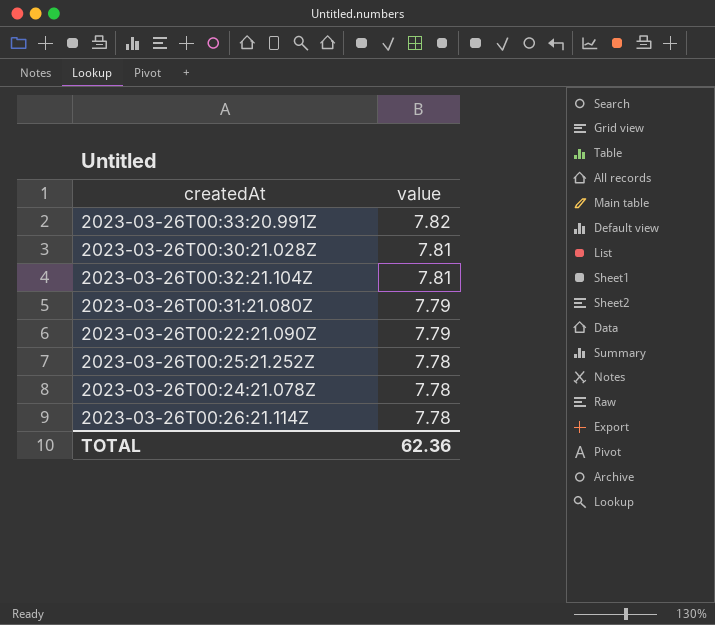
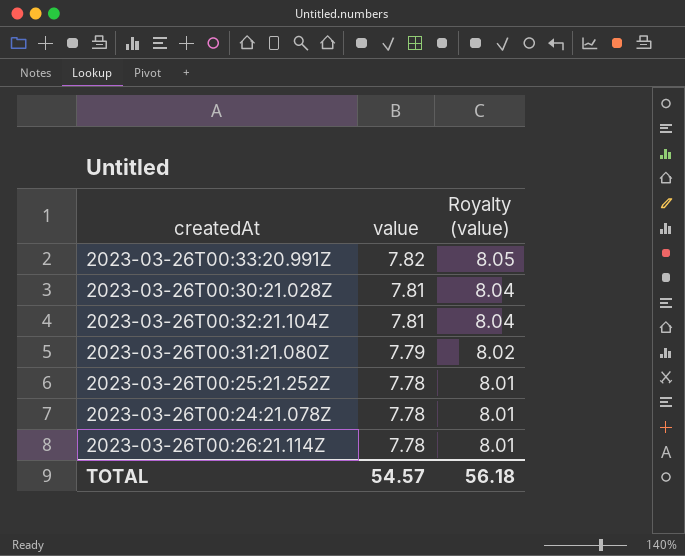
column Royalty (value) | formula: none -> [value] * 1.03
row 2023-03-26T00:22:21.090Z: 7.79 -> none
TOTAL | value: 62.36 -> 54.57

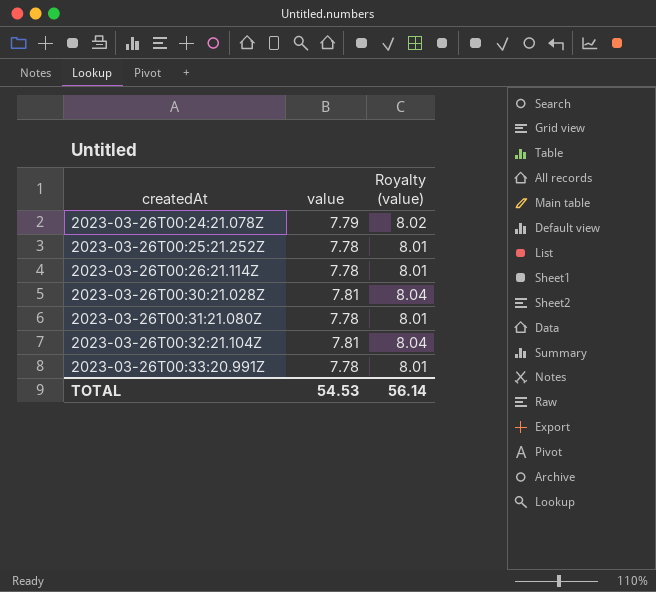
row order: value descending -> createdAt ascending
2023-03-26T00:24:21.078Z | value: 7.78 -> 7.79
2023-03-26T00:24:21.078Z | Royalty (value): 8.01 -> 8.02
2023-03-26T00:31:21.080Z | value: 7.79 -> 7.78
2023-03-26T00:31:21.080Z | Royalty (value): 8.02 -> 8.01
2023-03-26T00:33:20.991Z | value: 7.82 -> 7.78
2023-03-26T00:33:20.991Z | Royalty (value): 8.05 -> 8.01
TOTAL | value: 54.57 -> 54.53
TOTAL | Royalty (value): 56.18 -> 56.14

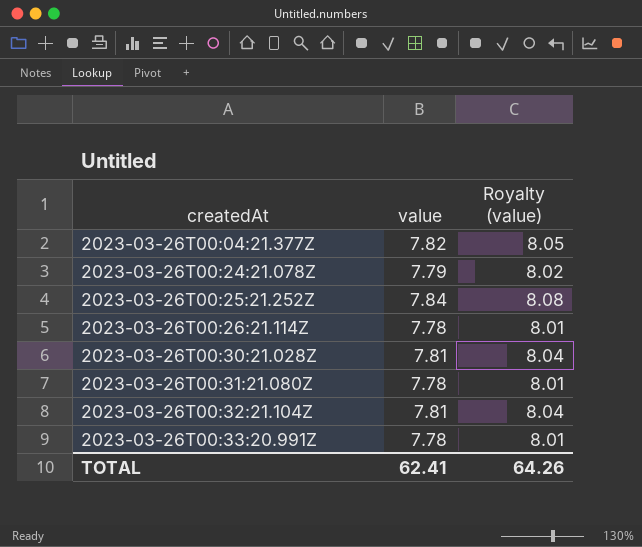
row 2023-03-26T00:04:21.377Z: none -> 7.82 | 8.05
2023-03-26T00:25:21.252Z | value: 7.78 -> 7.84
2023-03-26T00:25:21.252Z | Royalty (value): 8.01 -> 8.08
TOTAL | value: 54.53 -> 62.41
TOTAL | Royalty (value): 56.14 -> 64.26

